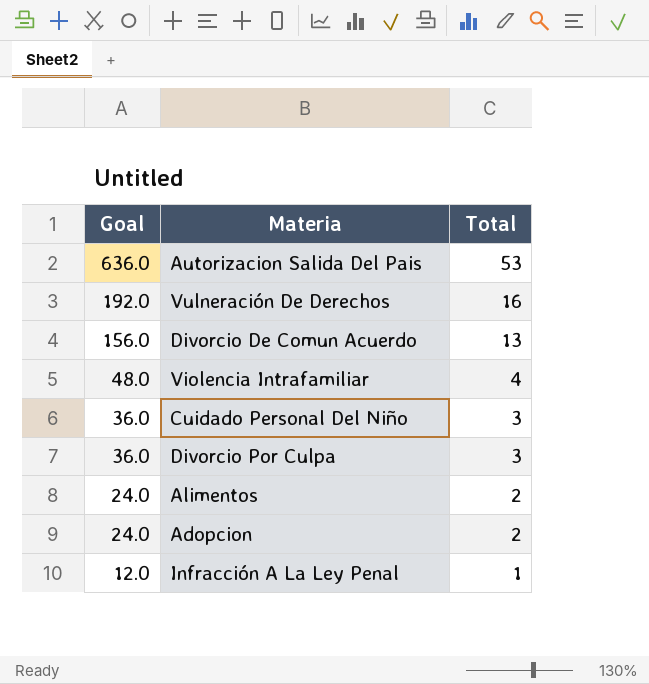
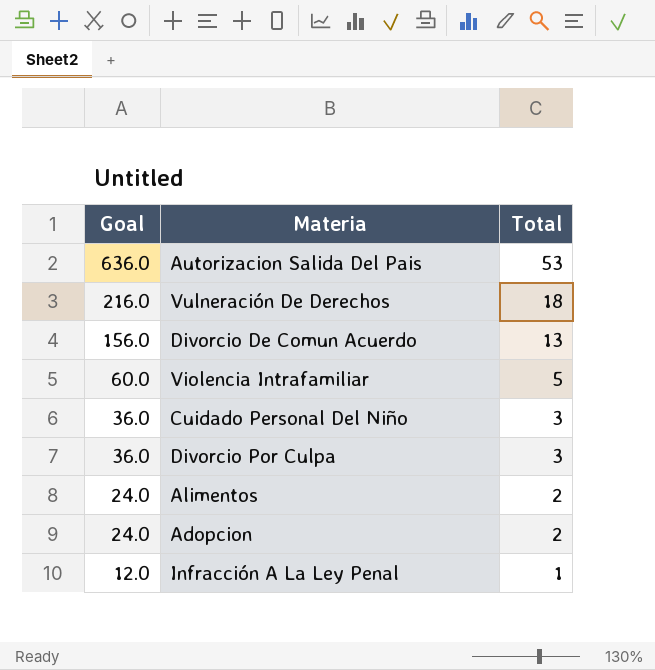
Vulneración De Derechos | Goal: 192.0 -> 216.0
Vulneración De Derechos | Total: 16 -> 18
Violencia Intrafamiliar | Goal: 48.0 -> 60.0
Violencia Intrafamiliar | Total: 4 -> 5

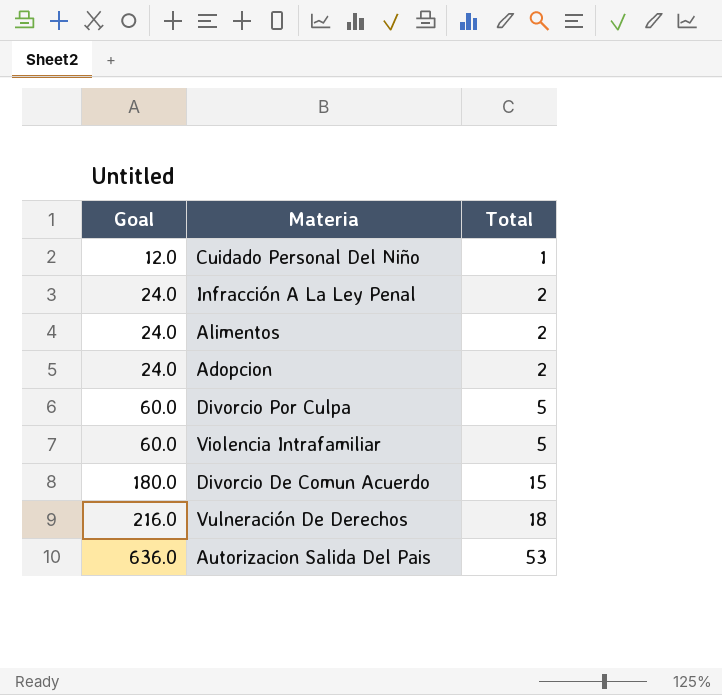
row order: Goal descending -> Goal ascending
Cuidado Personal Del Niño | Goal: 36.0 -> 12.0
Cuidado Personal Del Niño | Total: 3 -> 1
Infracción A La Ley Penal | Goal: 12.0 -> 24.0
Infracción A La Ley Penal | Total: 1 -> 2
Divorcio Por Culpa | Goal: 36.0 -> 60.0
Divorcio Por Culpa | Total: 3 -> 5
Divorcio De Comun Acuerdo | Goal: 156.0 -> 180.0
Divorcio De Comun Acuerdo | Total: 13 -> 15

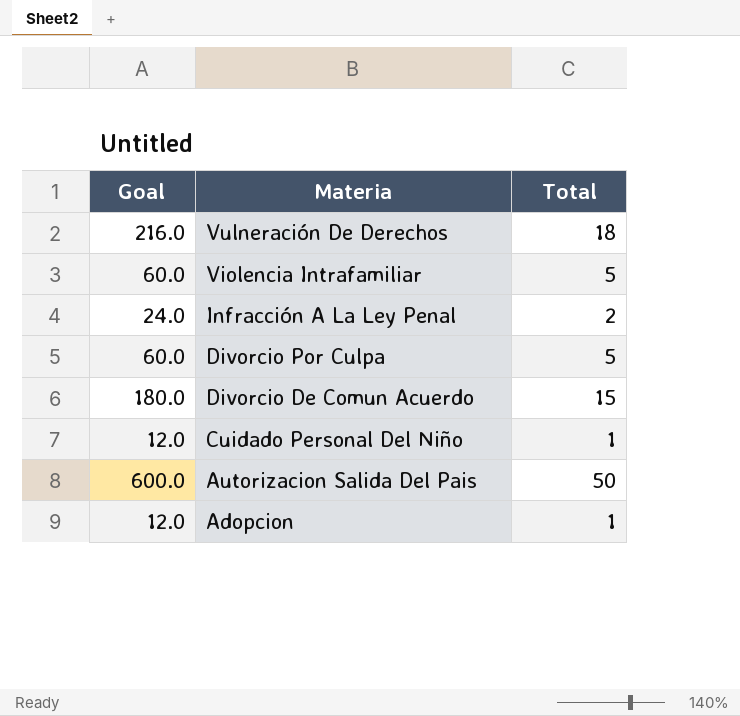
row order: Goal ascending -> Materia descending
row Alimentos: 24.0 | 2 -> none
Autorizacion Salida Del Pais | Goal: 636.0 -> 600.0
Autorizacion Salida Del Pais | Total: 53 -> 50
Adopcion | Goal: 24.0 -> 12.0
Adopcion | Total: 2 -> 1

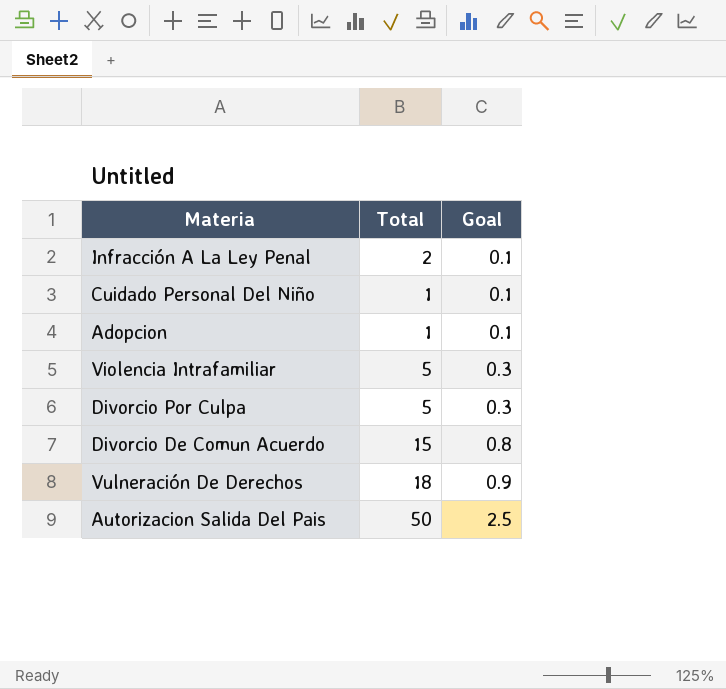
row order: Materia descending -> Goal ascending
column Goal | formula: [Total] * 12 -> [Total] * 0.05
column Goal | position: 1 -> 3

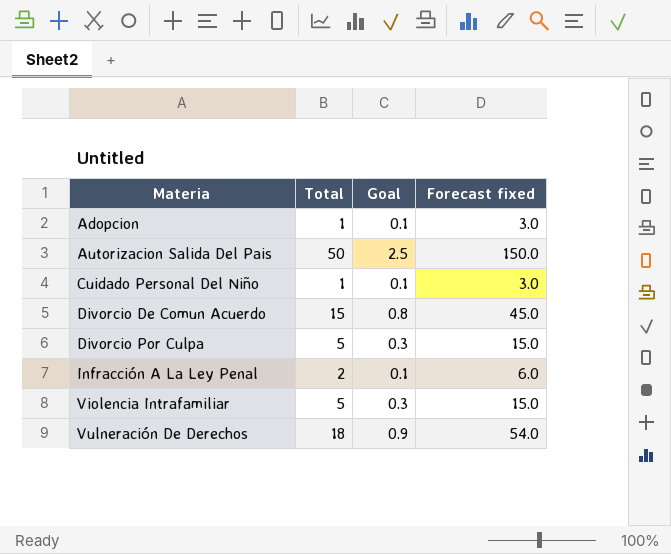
row order: Goal ascending -> Materia ascending
column Forecast fixed | formula: none -> [Total] * 3

